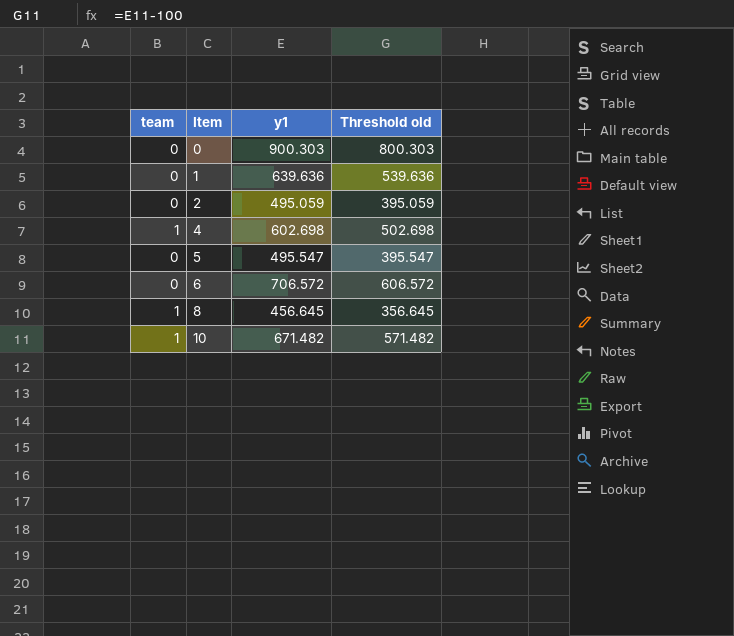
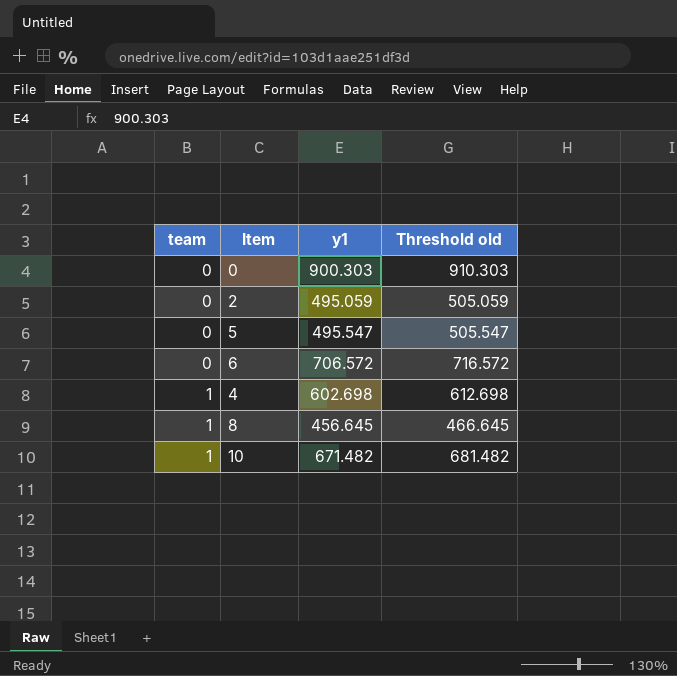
row order: Item ascending -> team ascending
column Threshold old | formula: [y1] - 100 -> [y1] + 10
row 1: 0 | 639.636 | 539.636 -> none

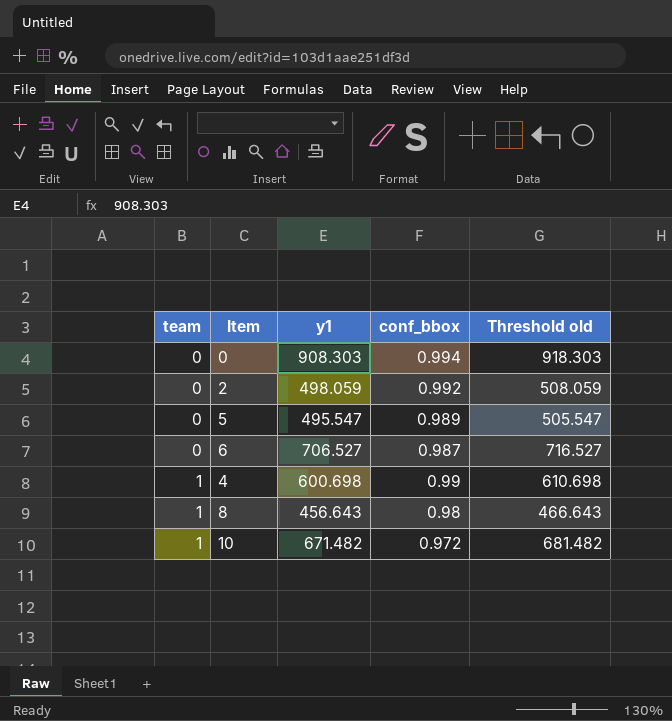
column conf_bbox | position: none -> 4
0 | y1: 900.303 -> 908.303
0 | Threshold old: 910.303 -> 918.303
2 | y1: 495.059 -> 498.059
2 | Threshold old: 505.059 -> 508.059
6 | y1: 706.572 -> 706.527
6 | Threshold old: 716.572 -> 716.527
4 | y1: 602.698 -> 600.698
4 | Threshold old: 612.698 -> 610.698
8 | y1: 456.645 -> 456.643
8 | Threshold old: 466.645 -> 466.643

